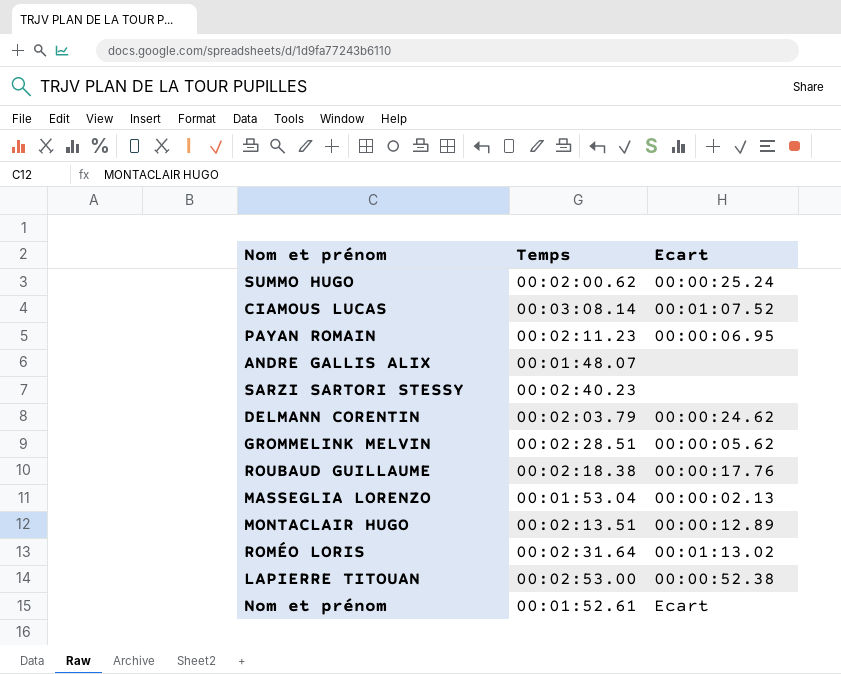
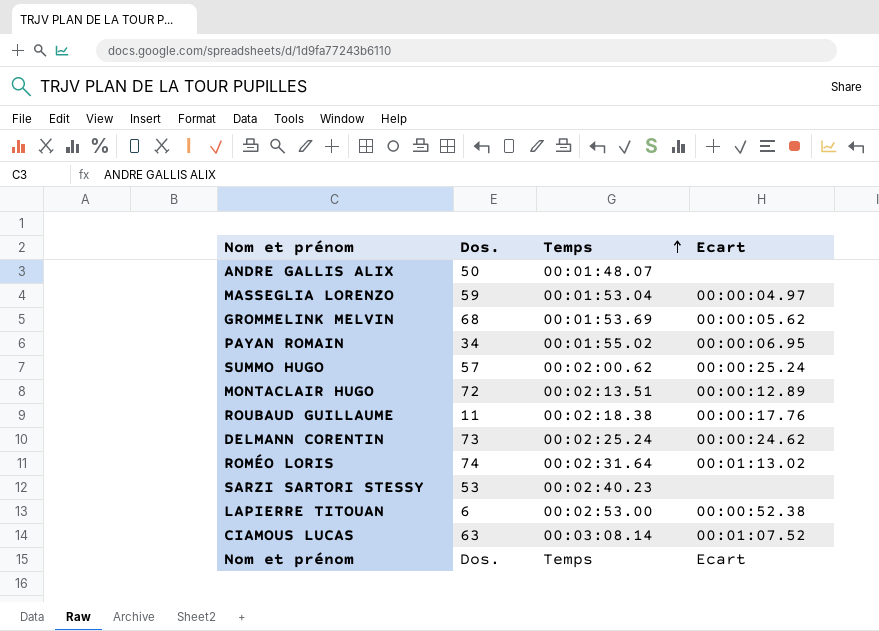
row order: none -> Temps ascending
column Dos. | position: none -> 2
MASSEGLIA LORENZO | Ecart: 00:00:02.13 -> 00:00:04.97
GROMMELINK MELVIN | Temps: 00:02:28.51 -> 00:01:53.69
PAYAN ROMAIN | Temps: 00:02:11.23 -> 00:01:55.02
DELMANN CORENTIN | Temps: 00:02:03.79 -> 00:02:25.24
Nom et prénom | Temps: 00:01:52.61 -> Temps

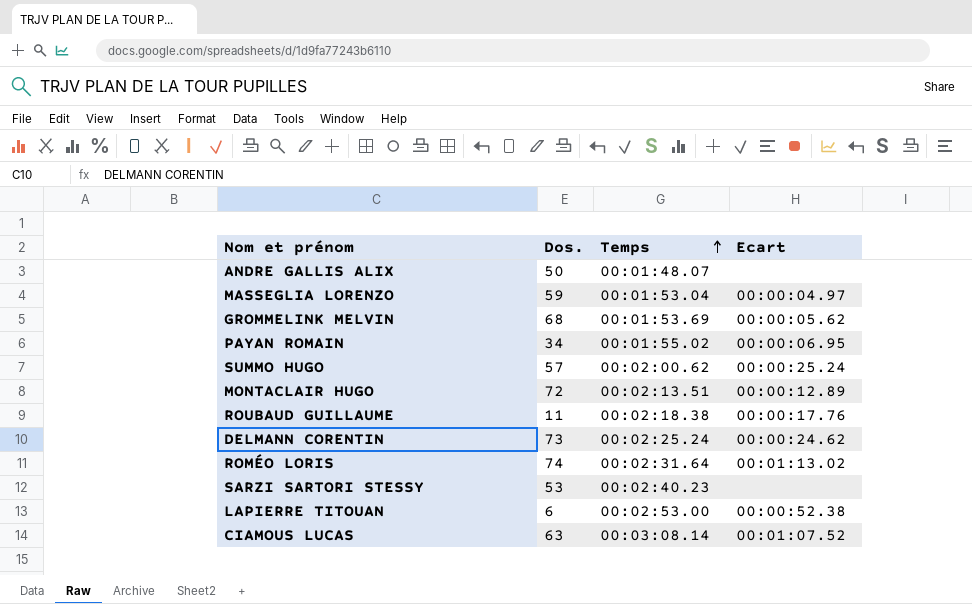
row Nom et prénom: Dos. | Temps | Ecart -> none

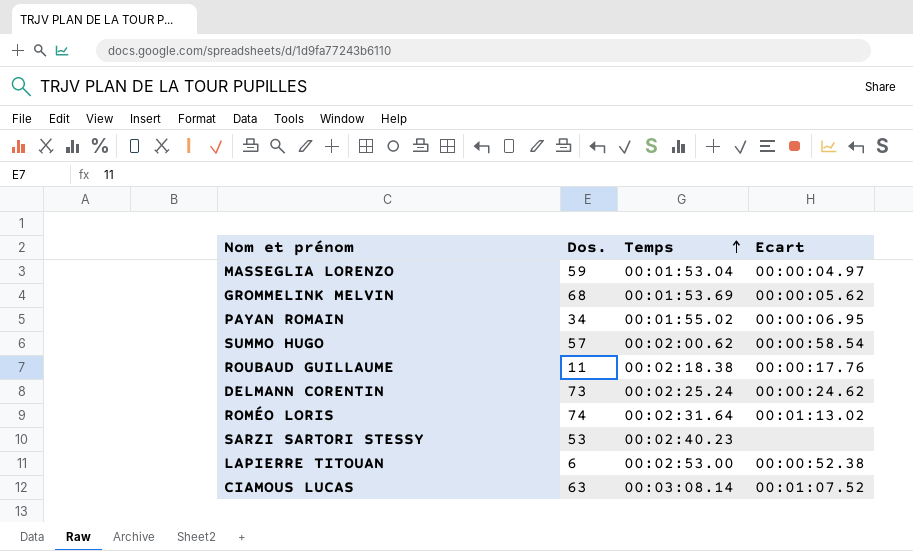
row ANDRE GALLIS ALIX: 50 | 00:01:48.07 | none -> none
row MONTACLAIR HUGO: 72 | 00:02:13.51 | 00:00:12.89 -> none
SUMMO HUGO | Ecart: 00:00:25.24 -> 00:00:58.54

